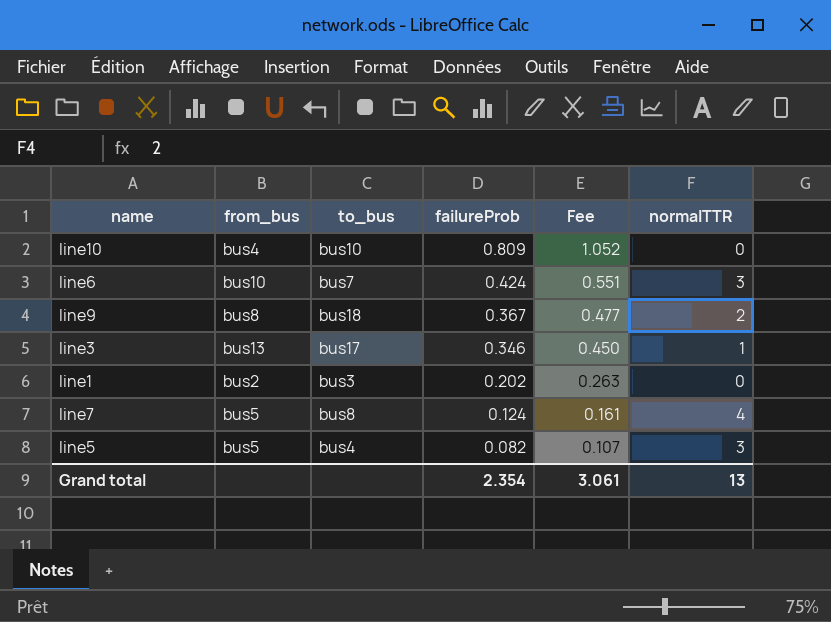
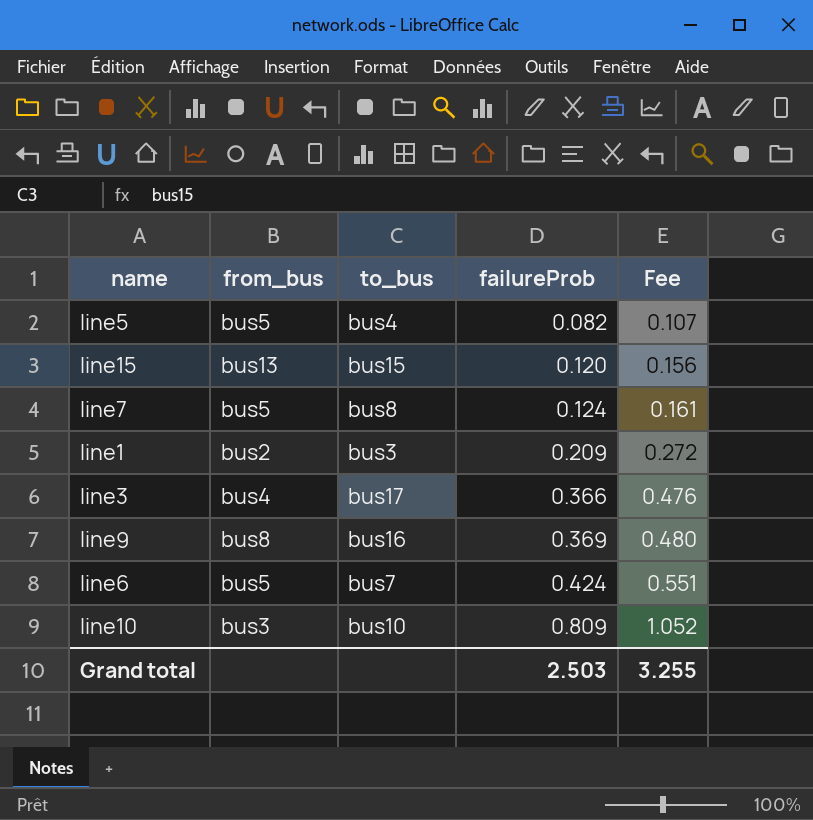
row order: failureProb descending -> failureProb ascending
column normalTTR | position: 6 -> none
row line15: none -> bus13 | bus15 | 0.120 | 0.156
line1 | failureProb: 0.202 -> 0.209
line1 | Fee: 0.263 -> 0.272
line3 | from_bus: bus13 -> bus4
line3 | failureProb: 0.346 -> 0.366
line3 | Fee: 0.450 -> 0.476
line9 | to_bus: bus18 -> bus16
line9 | failureProb: 0.367 -> 0.369
line9 | Fee: 0.477 -> 0.480
line6 | from_bus: bus10 -> bus5
line10 | from_bus: bus4 -> bus3
Grand total | failureProb: 2.354 -> 2.503
Grand total | Fee: 3.061 -> 3.255

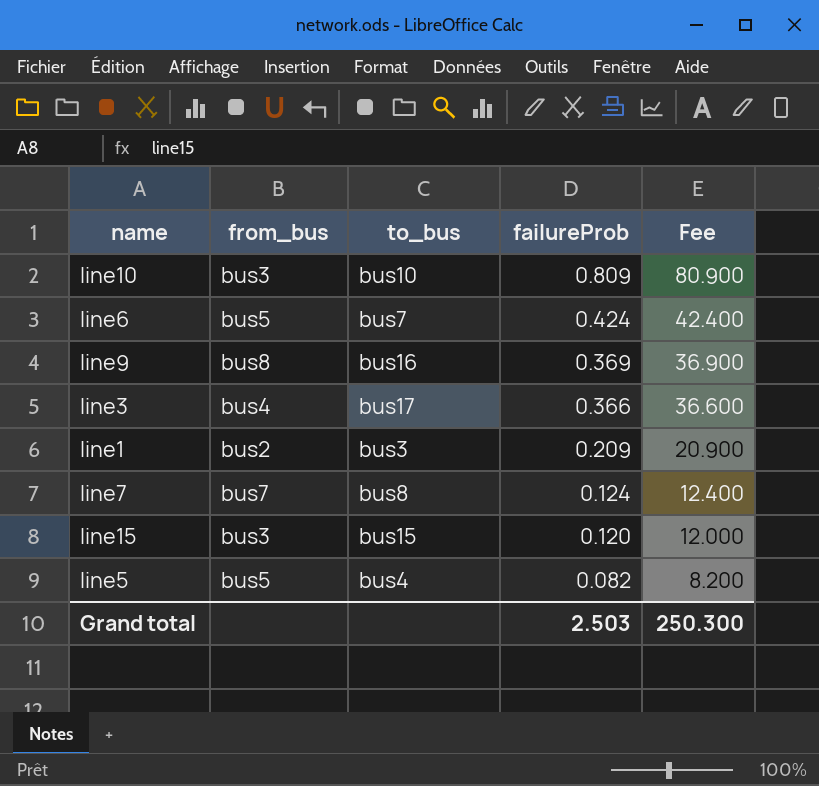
row order: failureProb ascending -> failureProb descending
column Fee | formula: [failureProb] * 1.3 -> [failureProb] * 100
line7 | from_bus: bus5 -> bus7
line15 | from_bus: bus13 -> bus3
Grand total | Fee: 3.255 -> 250.300

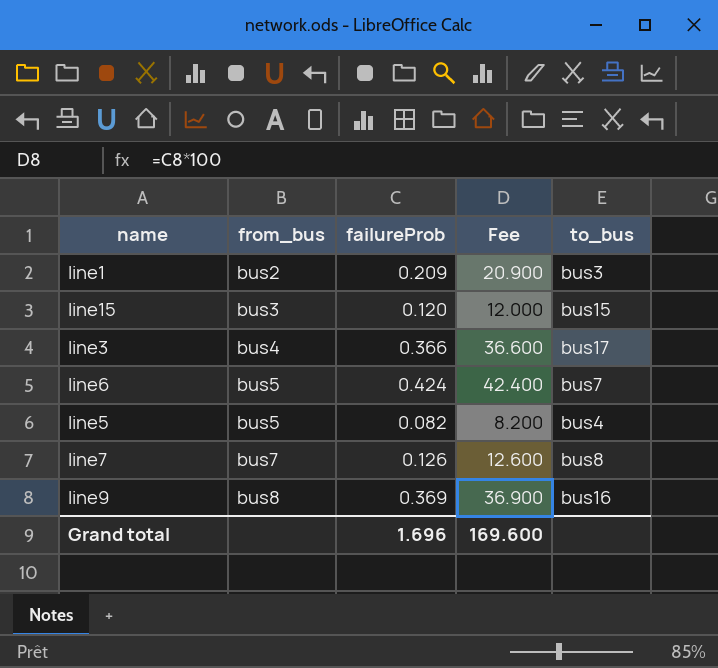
row order: failureProb descending -> from_bus ascending
column to_bus | position: 3 -> 5
row line10: bus3 | bus10 | 0.809 | 80.900 -> none
line7 | failureProb: 0.124 -> 0.126
line7 | Fee: 12.400 -> 12.600
Grand total | failureProb: 2.503 -> 1.696
Grand total | Fee: 250.300 -> 169.600

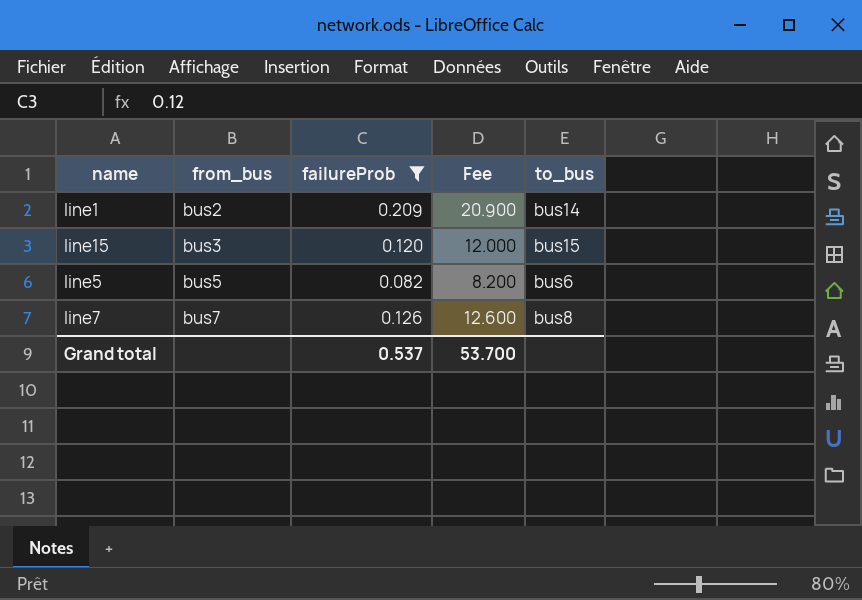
filter: none -> failureProb <= 0.209
line1 | to_bus: bus3 -> bus14
line5 | to_bus: bus4 -> bus6
Grand total | failureProb: 1.696 -> 0.537
Grand total | Fee: 169.600 -> 53.700

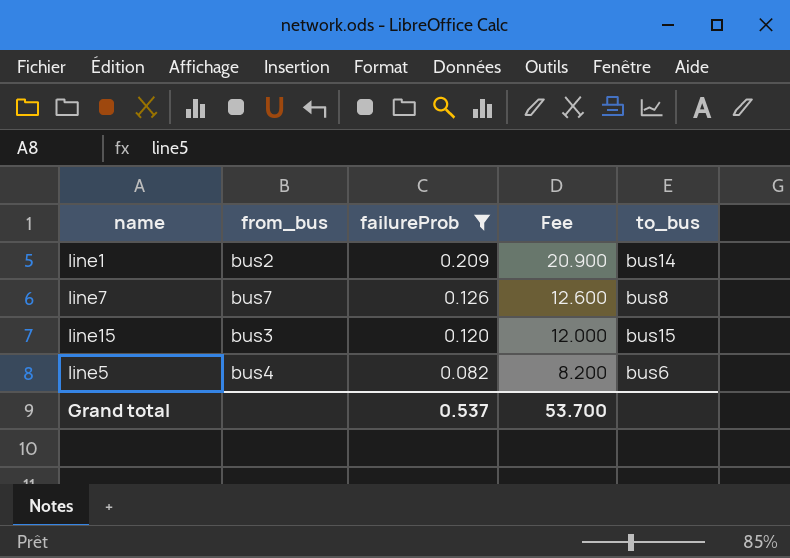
row order: from_bus ascending -> failureProb descending
line5 | from_bus: bus5 -> bus4

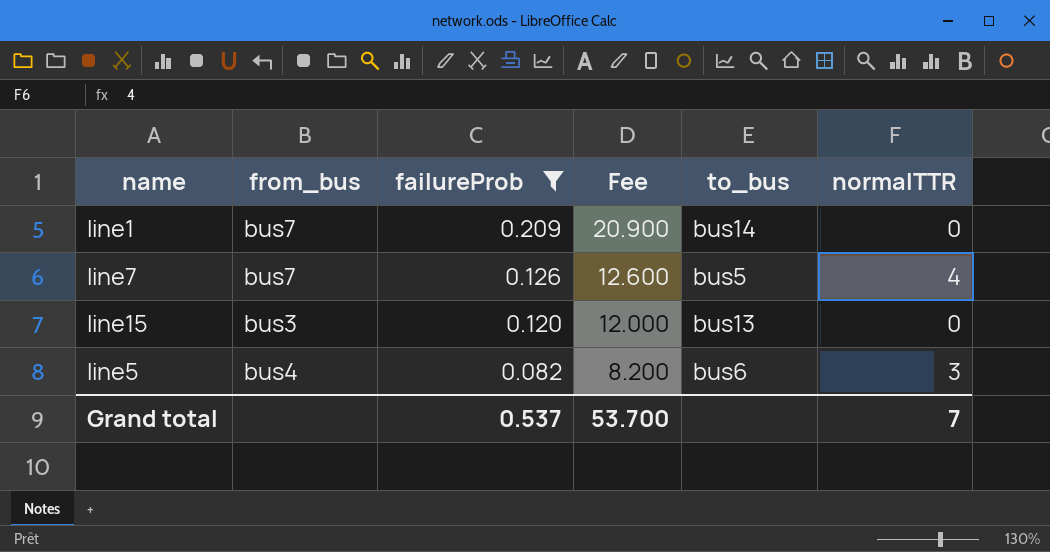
column normalTTR | position: none -> 6
line1 | from_bus: bus2 -> bus7
line7 | to_bus: bus8 -> bus5
line15 | to_bus: bus15 -> bus13

